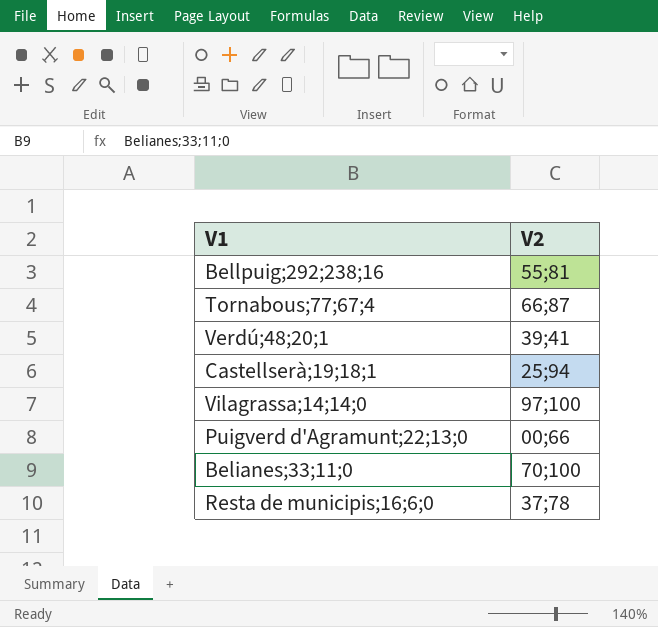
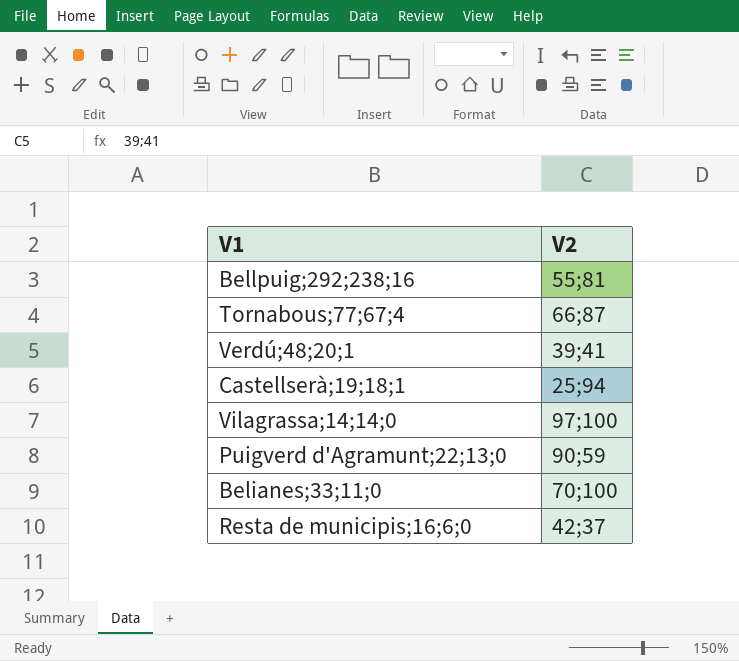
Puigverd d'Agramunt;22;13;0 | V2: 00;66 -> 90;59
Resta de municipis;16;6;0 | V2: 37;78 -> 42;37

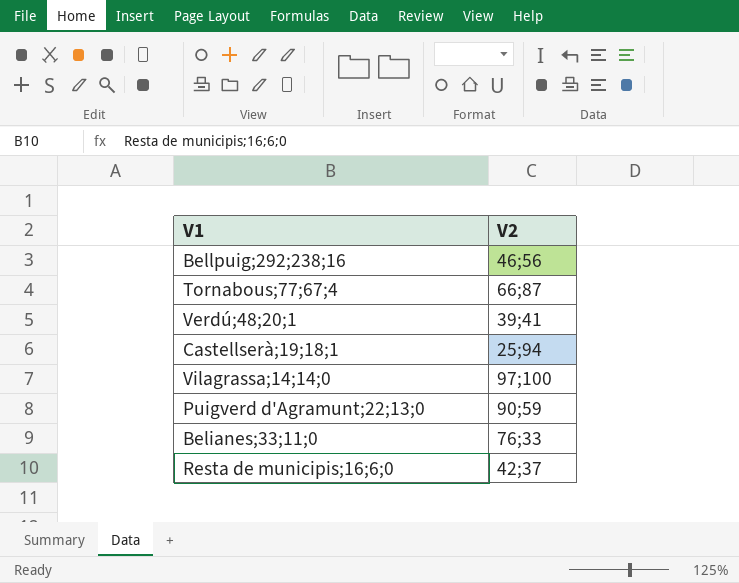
Bellpuig;292;238;16 | V2: 55;81 -> 46;56
Belianes;33;11;0 | V2: 70;100 -> 76;33

